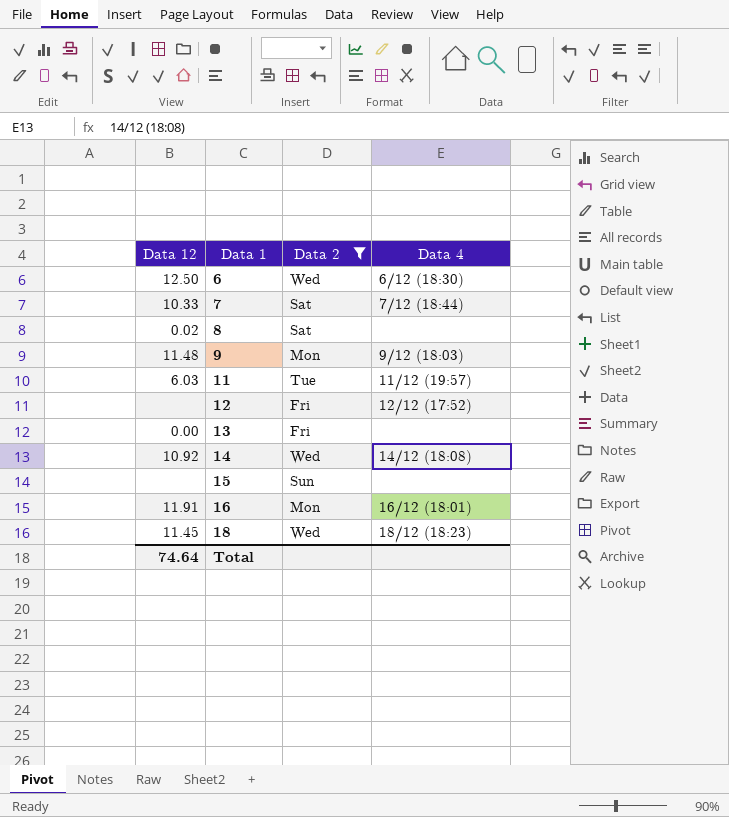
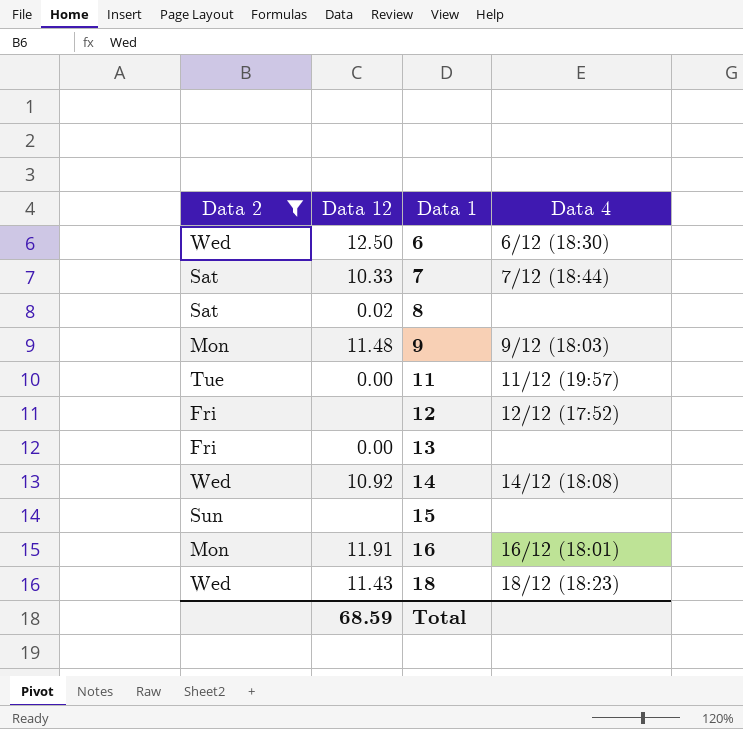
column Data 2 | position: 3 -> 1
11 | Data 12: 6.03 -> 0.00
18 | Data 12: 11.45 -> 11.43
Total | Data 12: 74.64 -> 68.59

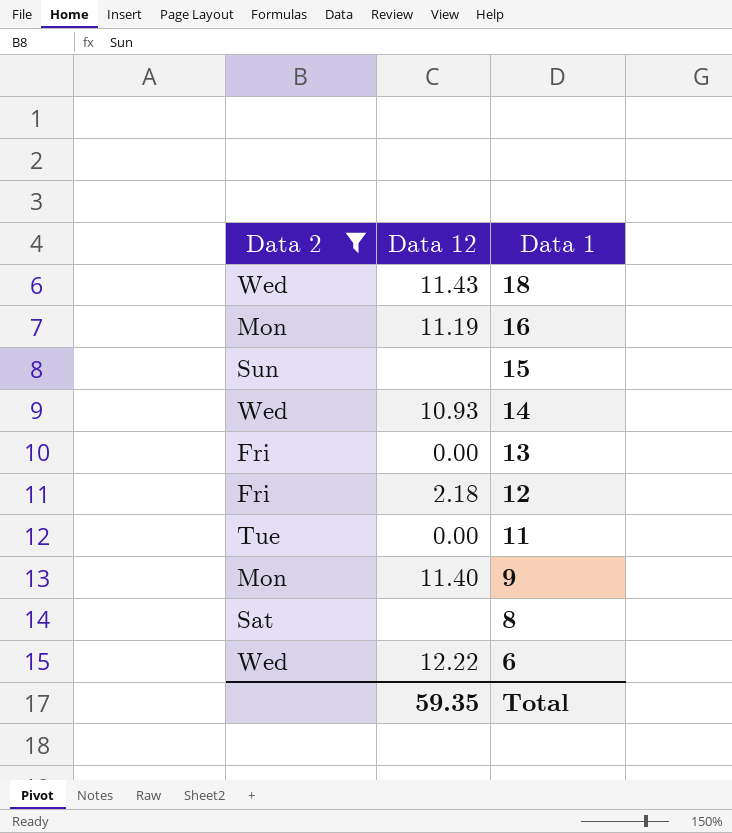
row order: Data 1 ascending -> Data 1 descending
column Data 4 | position: 4 -> none
row 7: Sat | 10.33 | 7/12 (18:44) -> none
16 | Data 12: 11.91 -> 11.19
14 | Data 12: 10.92 -> 10.93
12 | Data 12: none -> 2.18
9 | Data 12: 11.48 -> 11.40
8 | Data 12: 0.02 -> none
6 | Data 12: 12.50 -> 12.22
Total | Data 12: 68.59 -> 59.35

